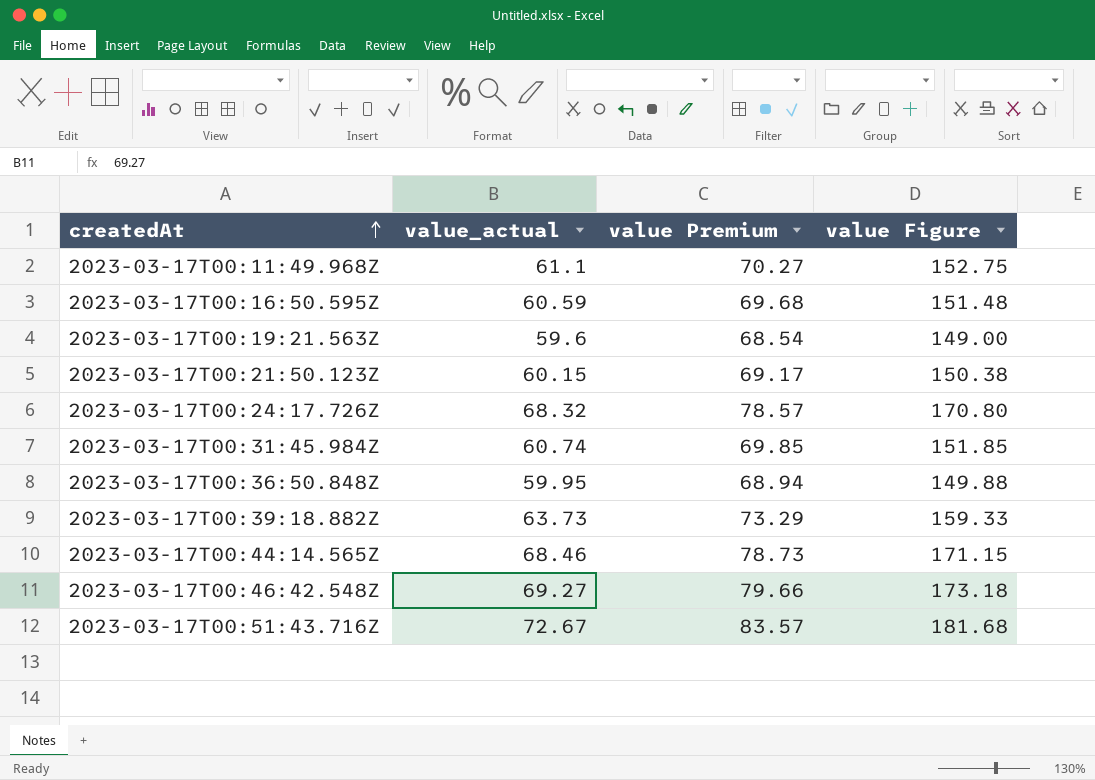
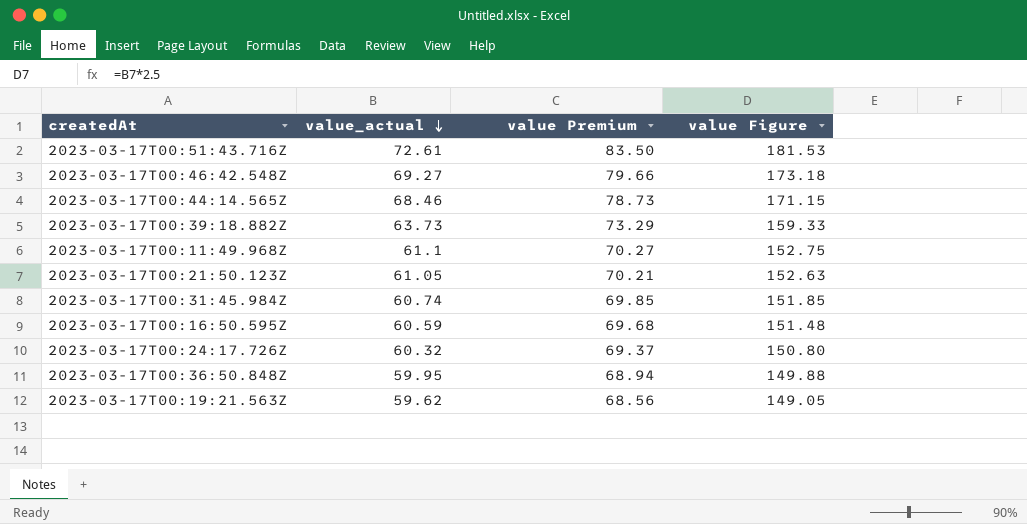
row order: createdAt ascending -> value_actual descending
2023-03-17T00:51:43.716Z | value_actual: 72.67 -> 72.61
2023-03-17T00:51:43.716Z | value Premium: 83.57 -> 83.50
2023-03-17T00:51:43.716Z | value Figure: 181.68 -> 181.53
2023-03-17T00:21:50.123Z | value_actual: 60.15 -> 61.05
2023-03-17T00:21:50.123Z | value Premium: 69.17 -> 70.21
2023-03-17T00:21:50.123Z | value Figure: 150.38 -> 152.63
2023-03-17T00:24:17.726Z | value_actual: 68.32 -> 60.32
2023-03-17T00:24:17.726Z | value Premium: 78.57 -> 69.37
2023-03-17T00:24:17.726Z | value Figure: 170.80 -> 150.80
2023-03-17T00:19:21.563Z | value_actual: 59.6 -> 59.62
2023-03-17T00:19:21.563Z | value Premium: 68.54 -> 68.56
2023-03-17T00:19:21.563Z | value Figure: 149.00 -> 149.05

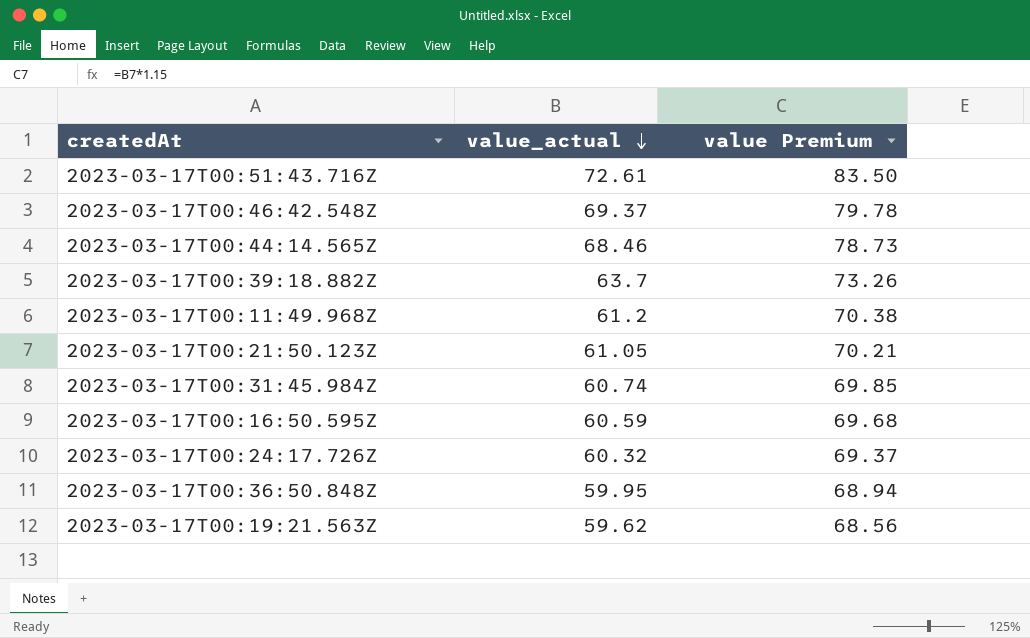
column value Figure | formula: [value_actual] * 2.5 -> none
2023-03-17T00:46:42.548Z | value_actual: 69.27 -> 69.37
2023-03-17T00:46:42.548Z | value Premium: 79.66 -> 79.78
2023-03-17T00:39:18.882Z | value_actual: 63.73 -> 63.7
2023-03-17T00:39:18.882Z | value Premium: 73.29 -> 73.26
2023-03-17T00:11:49.968Z | value_actual: 61.1 -> 61.2
2023-03-17T00:11:49.968Z | value Premium: 70.27 -> 70.38

